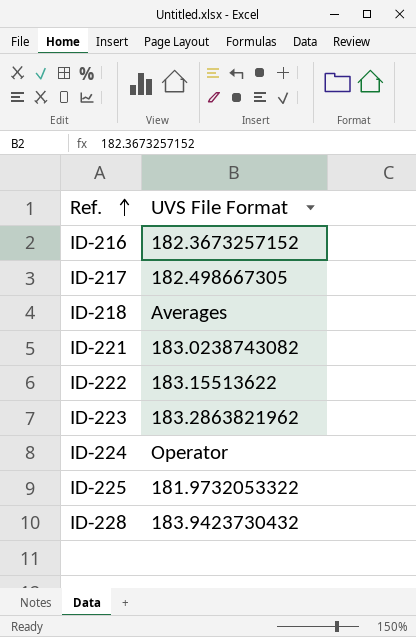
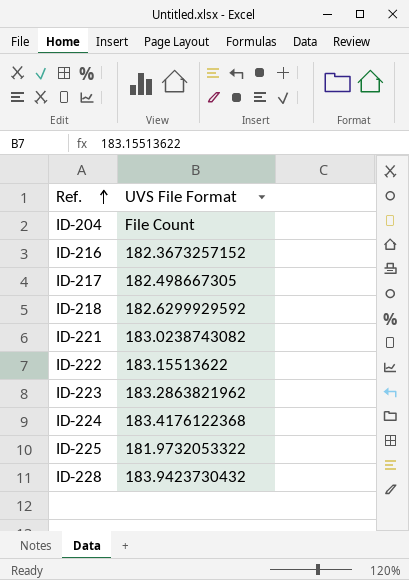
row ID-204: none -> File Count
ID-218 | UVS File Format: Averages -> 182.6299929592
ID-224 | UVS File Format: Operator -> 183.4176122368

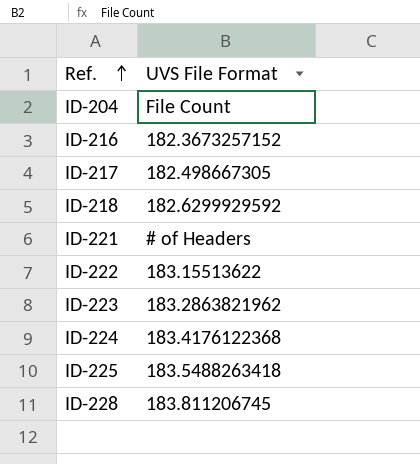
ID-221 | UVS File Format: 183.0238743082 -> # of Headers
ID-225 | UVS File Format: 181.9732053322 -> 183.5488263418
ID-228 | UVS File Format: 183.9423730432 -> 183.811206745

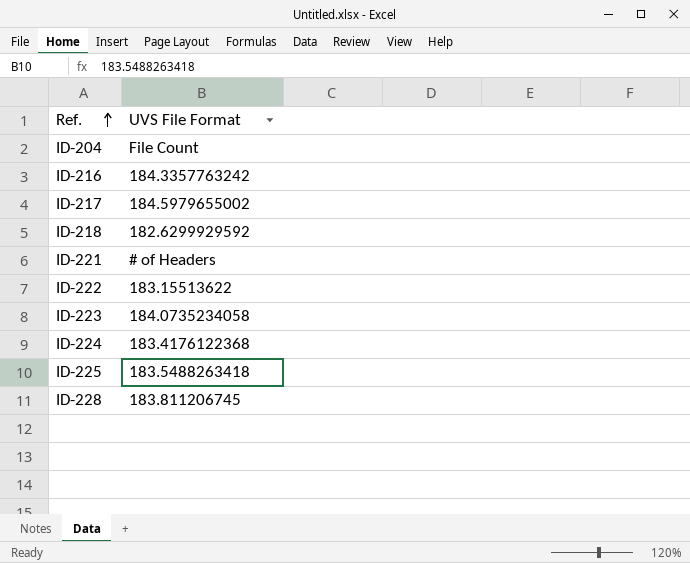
ID-216 | UVS File Format: 182.3673257152 -> 184.3357763242
ID-217 | UVS File Format: 182.498667305 -> 184.5979655002
ID-223 | UVS File Format: 183.2863821962 -> 184.0735234058

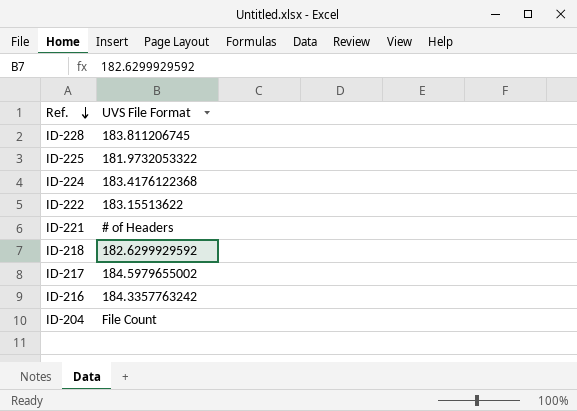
row order: Ref. ascending -> Ref. descending
row ID-223: 184.0735234058 -> none
ID-225 | UVS File Format: 183.5488263418 -> 181.9732053322

